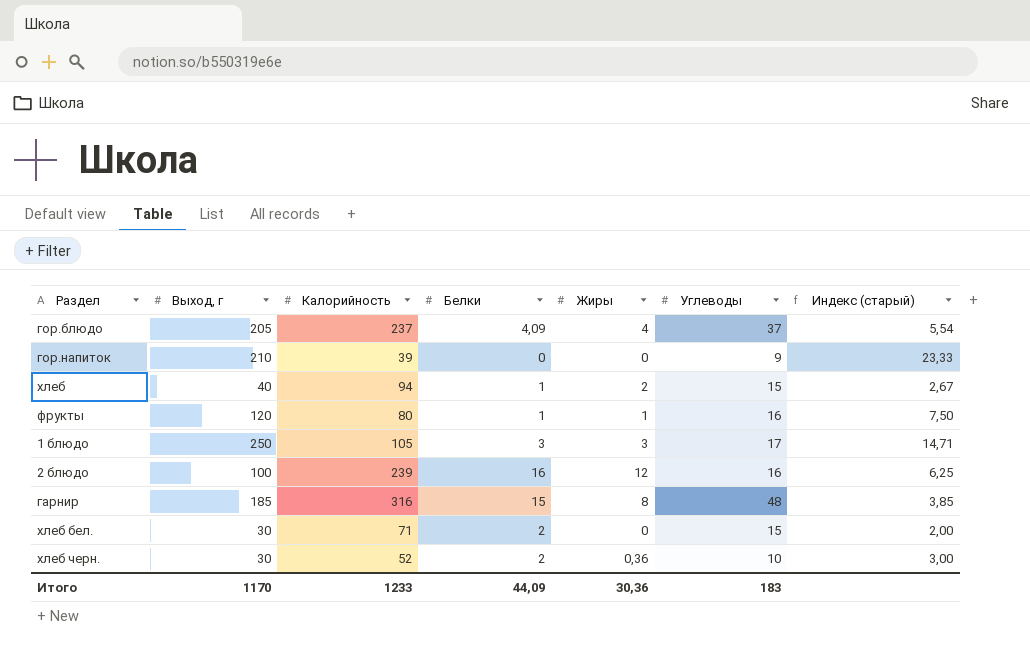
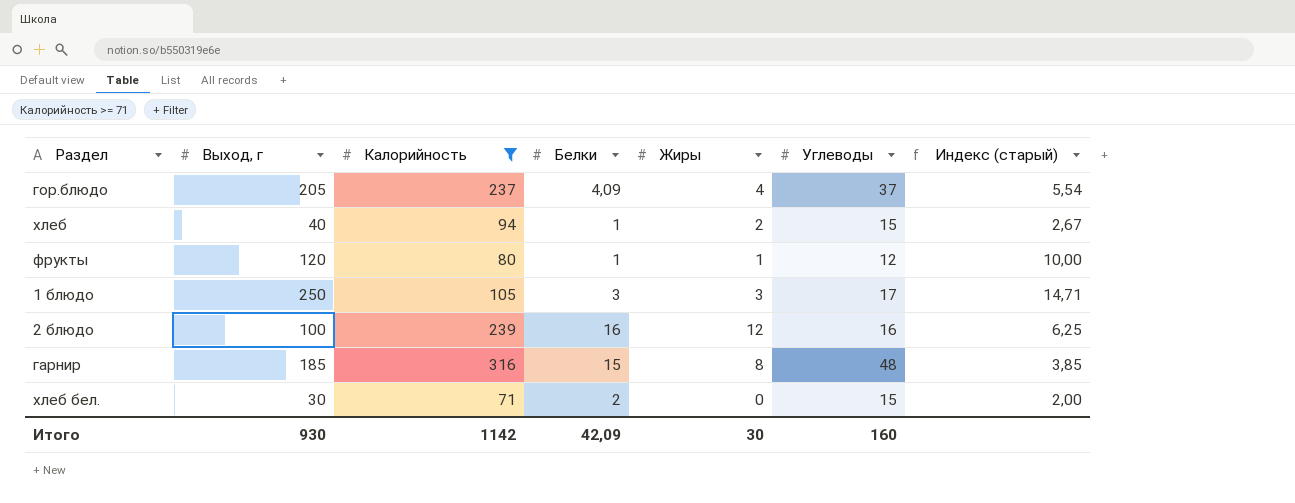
filter: none -> Калорийность >= 71
фрукты | Углеводы: 16 -> 12
фрукты | Индекс (старый): 7,50 -> 10,00
Итого | Выход, г: 1170 -> 930
Итого | Калорийность: 1233 -> 1142
Итого | Белки: 44,09 -> 42,09
Итого | Жиры: 30,36 -> 30
Итого | Углеводы: 183 -> 160

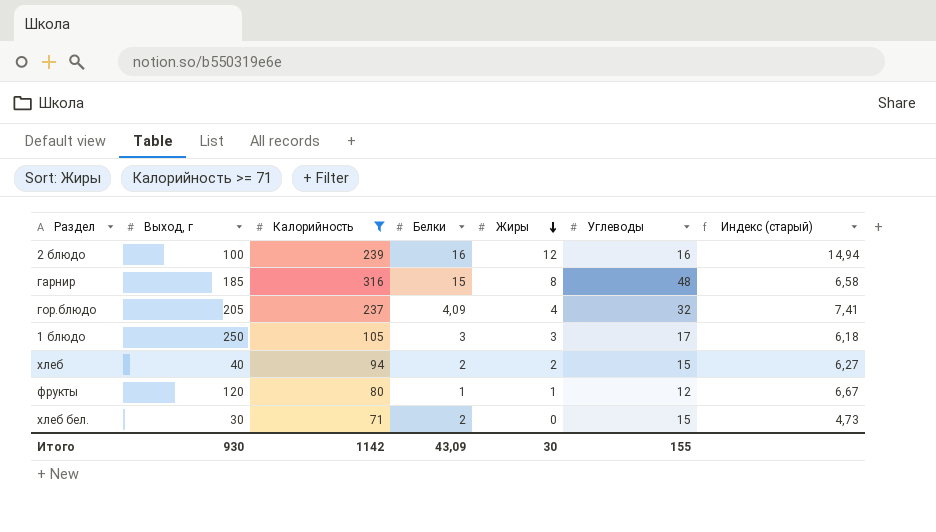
row order: none -> Жиры descending
column Индекс (старый) | formula: [Выход, г] / [Углеводы] -> [Калорийность] / [Углеводы]
гор.блюдо | Углеводы: 37 -> 32
хлеб | Белки: 1 -> 2
Итого | Белки: 42,09 -> 43,09
Итого | Углеводы: 160 -> 155

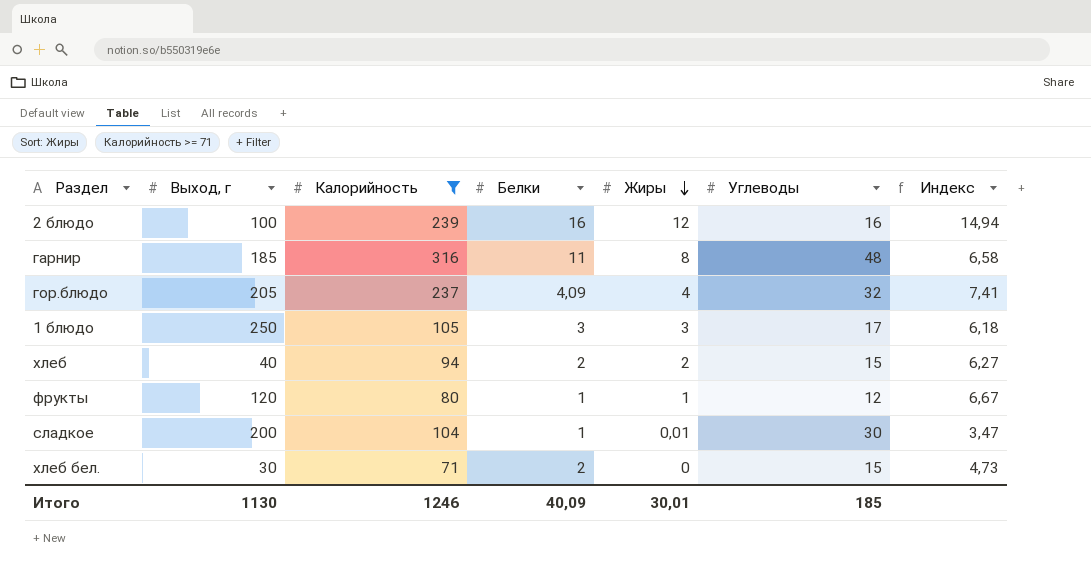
column name: Индекс (старый) -> Индекс
гарнир | Белки: 15 -> 11
row сладкое: none -> 200 | 104 | 1 | 0,01 | 30 | 3,47
Итого | Выход, г: 930 -> 1130
Итого | Калорийность: 1142 -> 1246
Итого | Белки: 43,09 -> 40,09
Итого | Жиры: 30 -> 30,01
Итого | Углеводы: 155 -> 185

